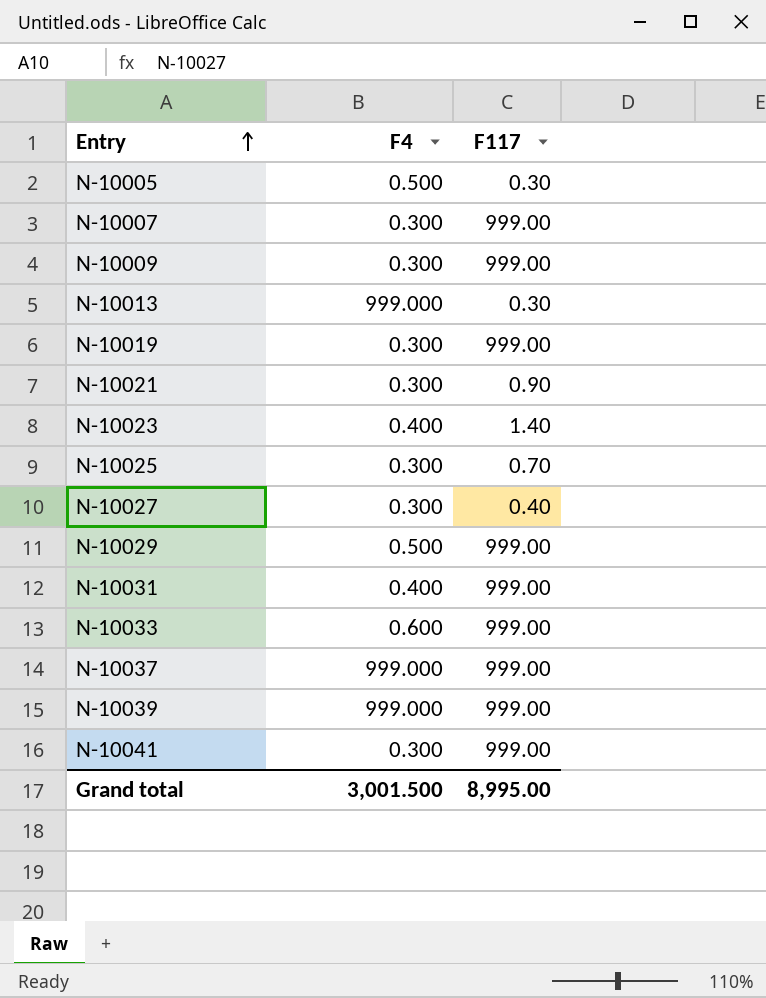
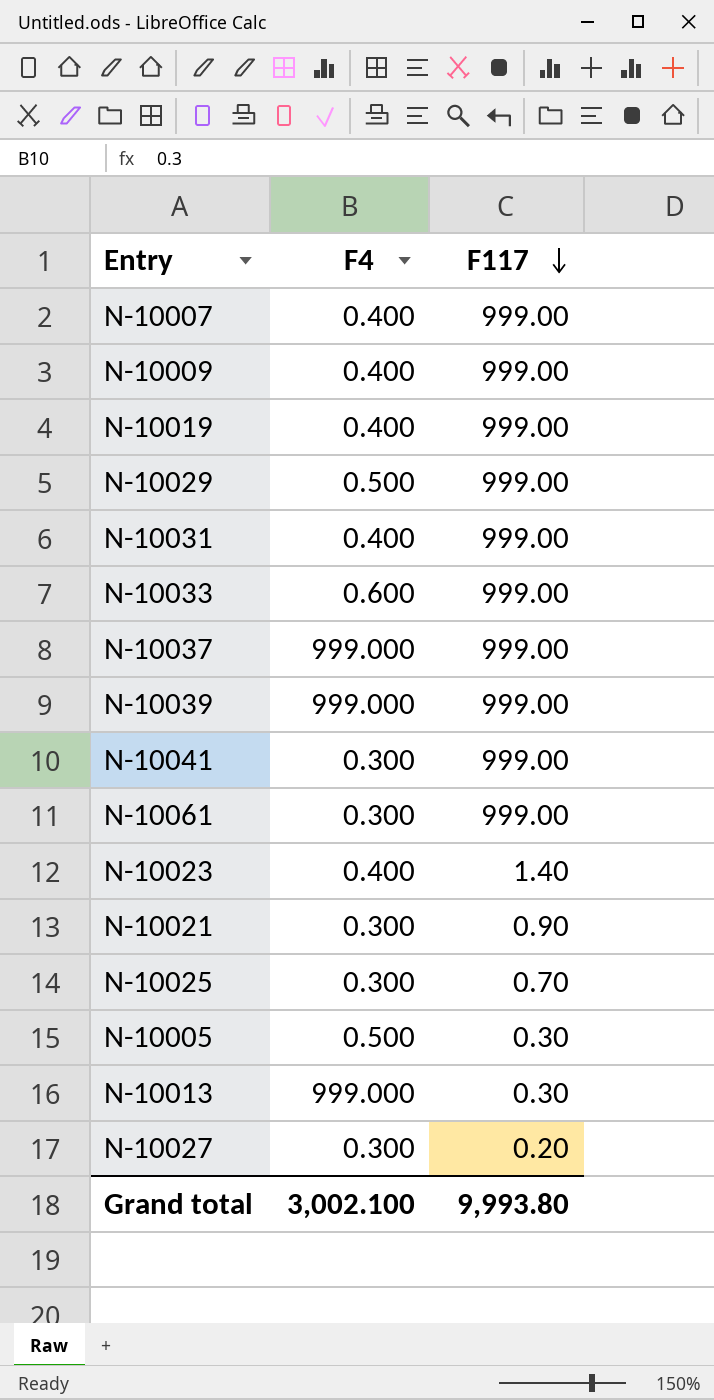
row order: Entry ascending -> F117 descending
N-10007 | F4: 0.300 -> 0.400
N-10009 | F4: 0.300 -> 0.400
N-10019 | F4: 0.300 -> 0.400
row N-10061: none -> 0.300 | 999.00
N-10027 | F117: 0.40 -> 0.20
Grand total | F4: 3,001.500 -> 3,002.100
Grand total | F117: 8,995.00 -> 9,993.80

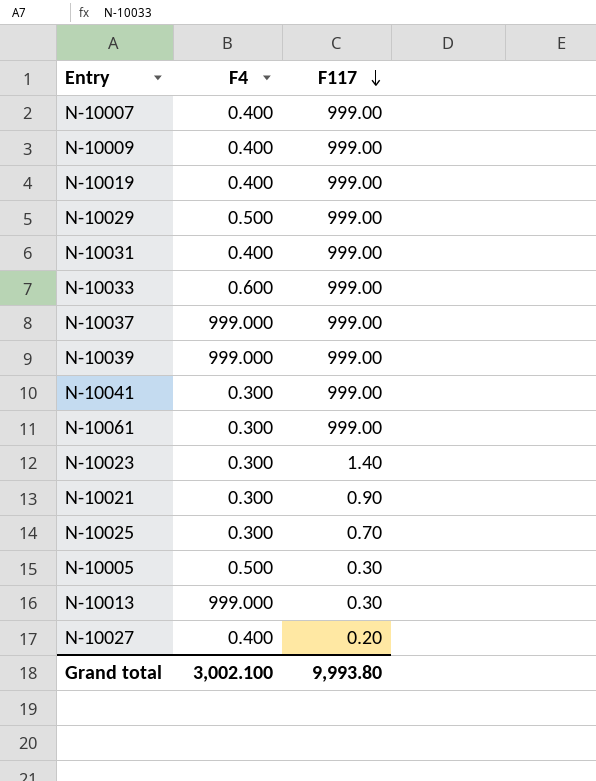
N-10023 | F4: 0.400 -> 0.300
N-10027 | F4: 0.300 -> 0.400

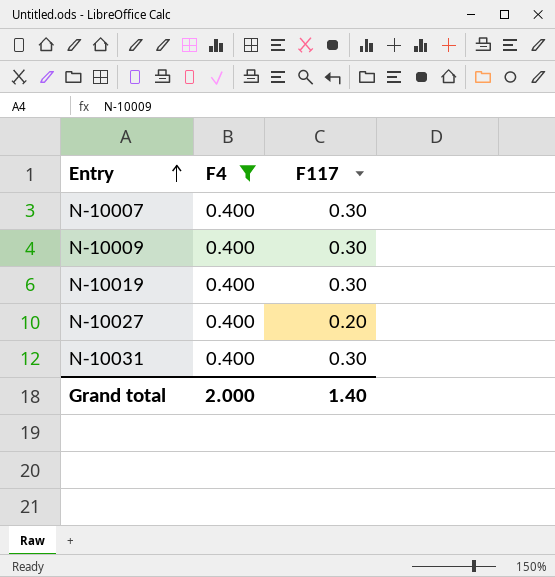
filter: none -> F4 = 0.400
row order: F117 descending -> Entry ascending
N-10007 | F117: 999.00 -> 0.30
N-10009 | F117: 999.00 -> 0.30
N-10019 | F117: 999.00 -> 0.30
N-10031 | F117: 999.00 -> 0.30
Grand total | F4: 3,002.100 -> 2.000
Grand total | F117: 9,993.80 -> 1.40

